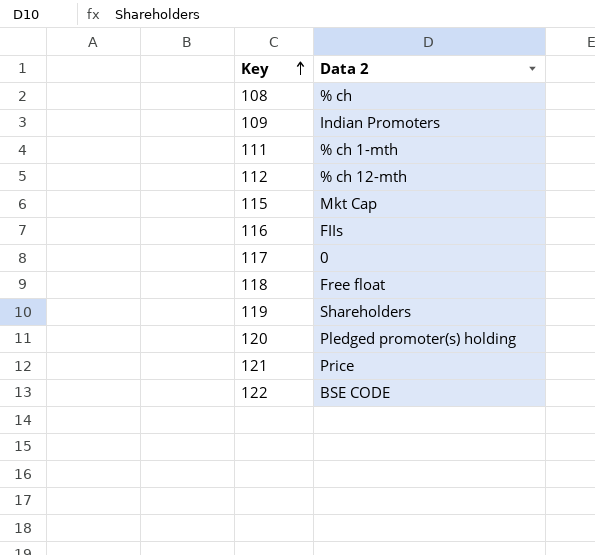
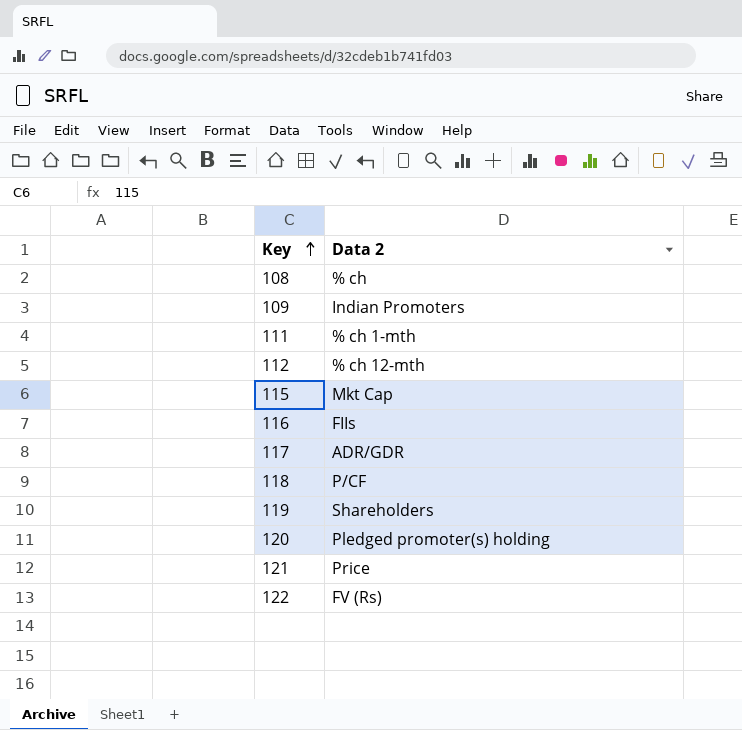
117 | Data 2: 0 -> ADR/GDR
118 | Data 2: Free float -> P/CF
122 | Data 2: BSE CODE -> FV (Rs)

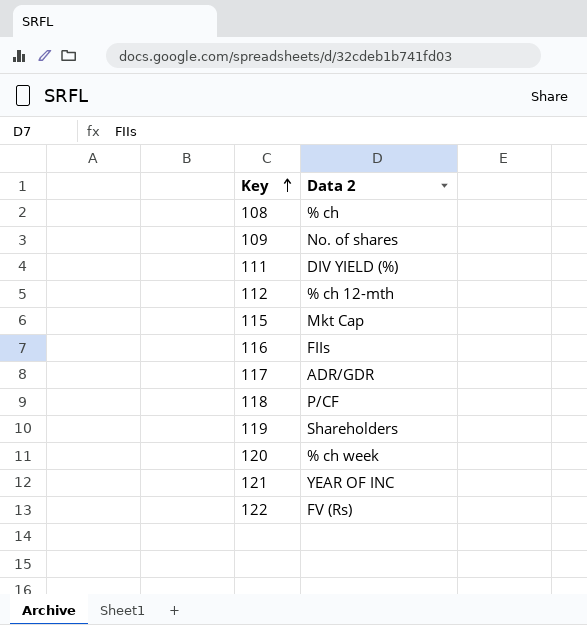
109 | Data 2: Indian Promoters -> No. of shares
111 | Data 2: % ch 1-mth -> DIV YIELD (%)
120 | Data 2: Pledged promoter(s) holding -> % ch week
121 | Data 2: Price -> YEAR OF INC

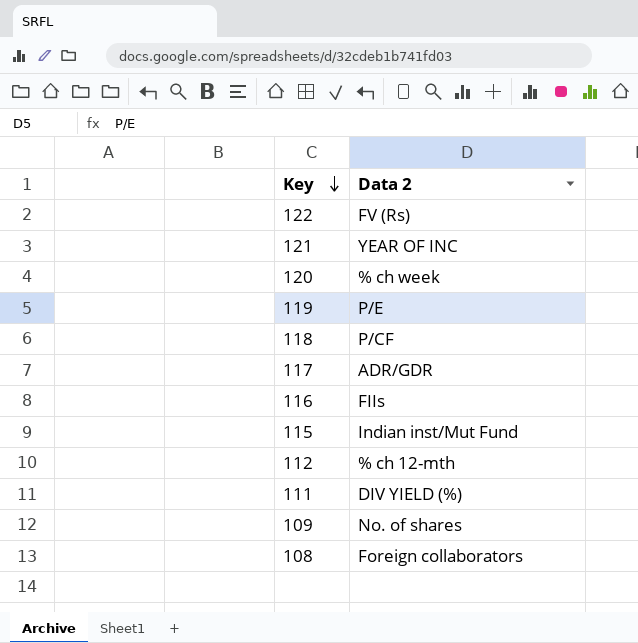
row order: Key ascending -> Key descending
119 | Data 2: Shareholders -> P/E
115 | Data 2: Mkt Cap -> Indian inst/Mut Fund
108 | Data 2: % ch -> Foreign collaborators

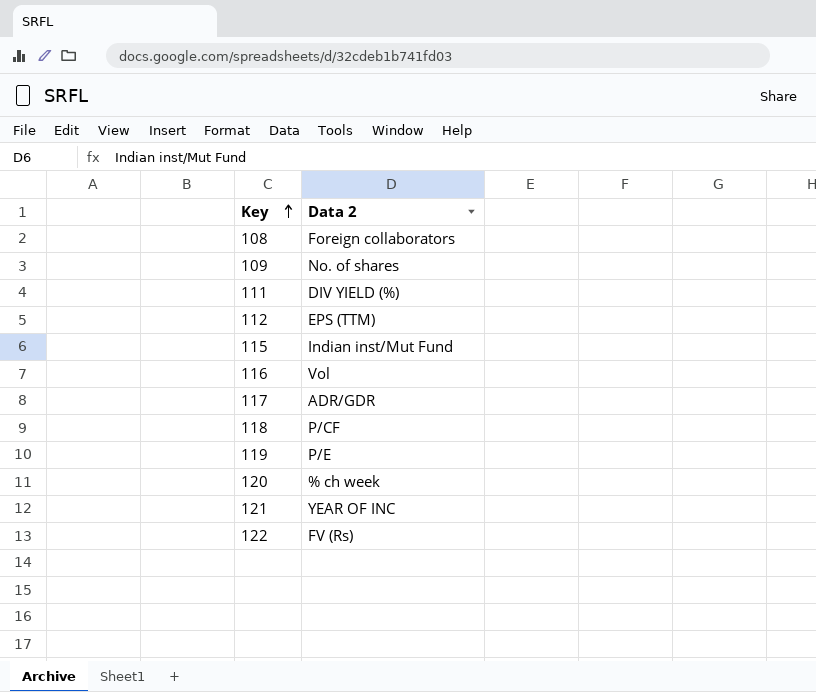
row order: Key descending -> Key ascending
112 | Data 2: % ch 12-mth -> EPS (TTM)
116 | Data 2: FIIs -> Vol

